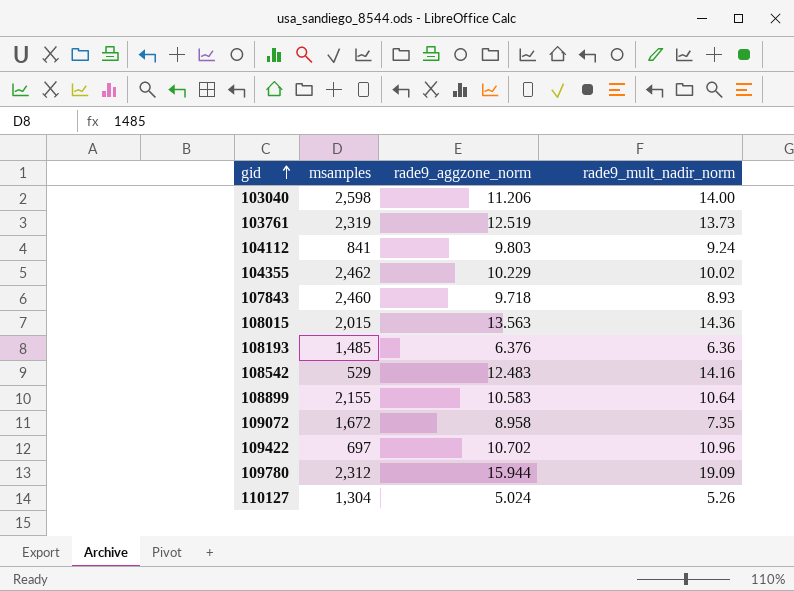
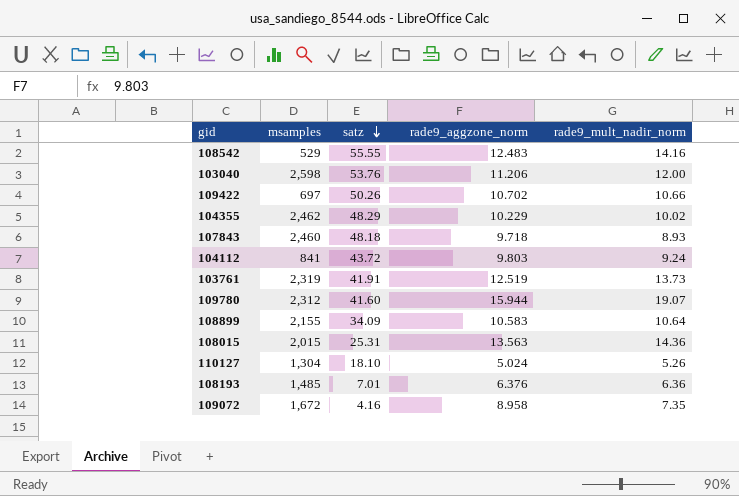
row order: gid ascending -> satz descending
column satz | position: none -> 3
103040 | rade9_mult_nadir_norm: 14.00 -> 12.00
109422 | rade9_mult_nadir_norm: 10.96 -> 10.66
109780 | rade9_mult_nadir_norm: 19.09 -> 19.07

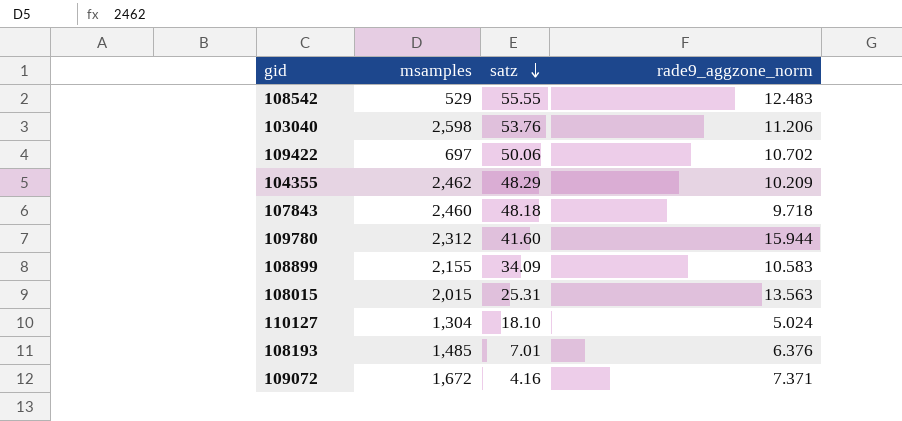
column rade9_mult_nadir_norm | position: 5 -> none
row 104112: 841 | 43.72 | 9.803 | 9.24 -> none
row 103761: 2,319 | 41.91 | 12.519 | 13.73 -> none
109422 | satz: 50.26 -> 50.06
104355 | rade9_aggzone_norm: 10.229 -> 10.209
109072 | rade9_aggzone_norm: 8.958 -> 7.371

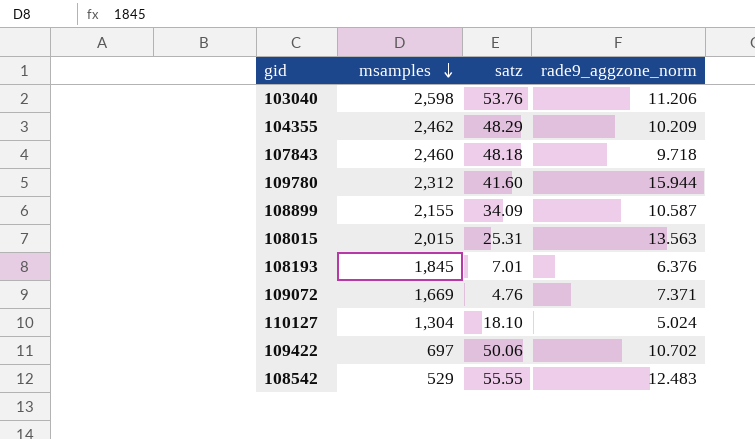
row order: satz descending -> msamples descending
108899 | rade9_aggzone_norm: 10.583 -> 10.587
108193 | msamples: 1,485 -> 1,845
109072 | msamples: 1,672 -> 1,669
109072 | satz: 4.16 -> 4.76

